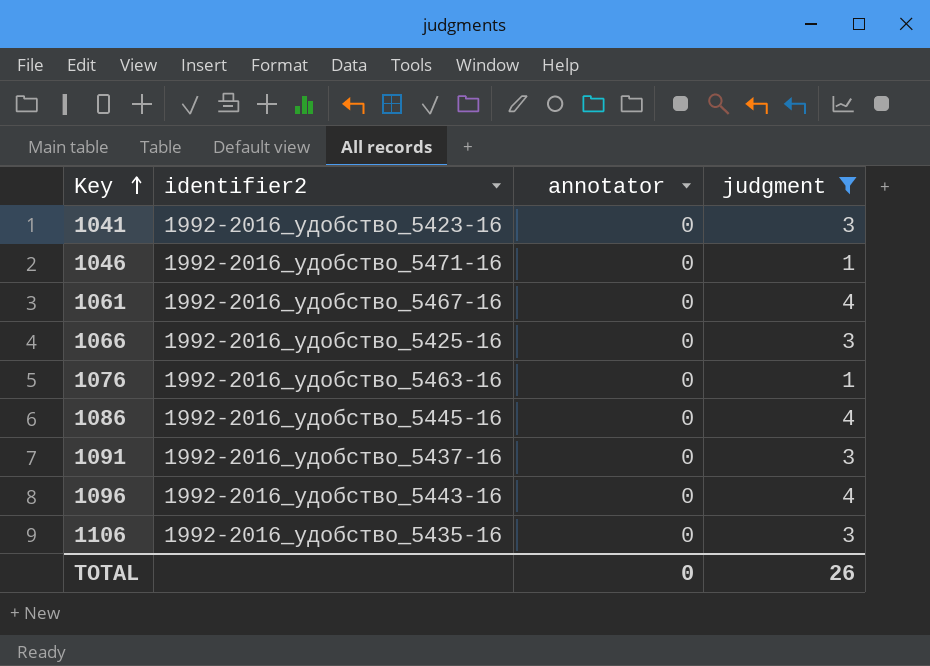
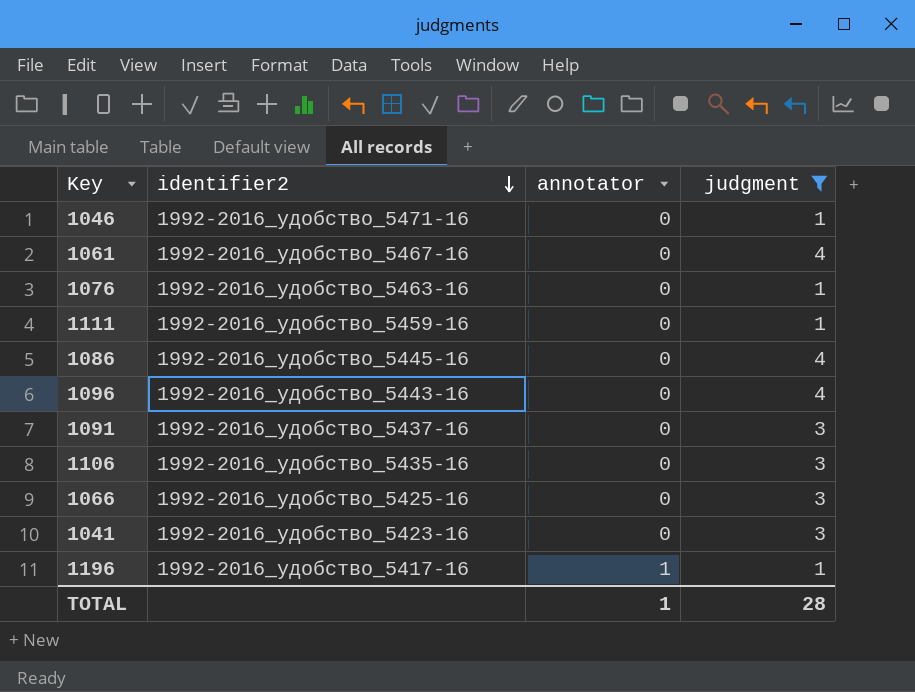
row order: Key ascending -> identifier2 descending
row 1111: none -> 1992-2016_удобство_5459-16 | 0 | 1
row 1196: none -> 1992-2016_удобство_5417-16 | 1 | 1
TOTAL | annotator: 0 -> 1
TOTAL | judgment: 26 -> 28

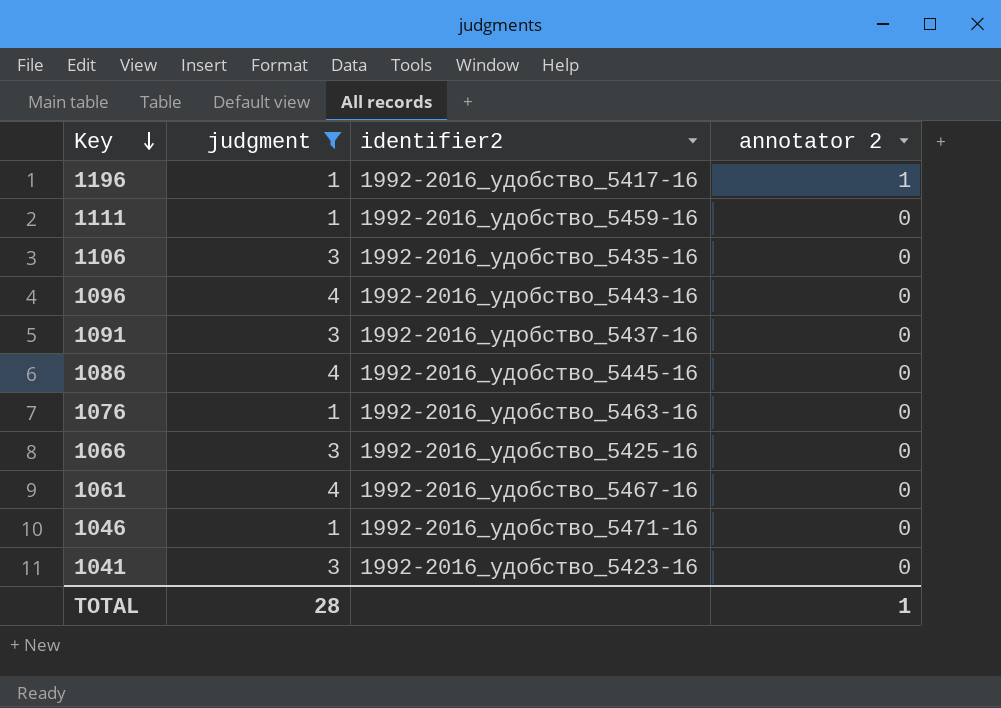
row order: identifier2 descending -> Key descending
column judgment | position: 4 -> 2
column name: annotator -> annotator 2

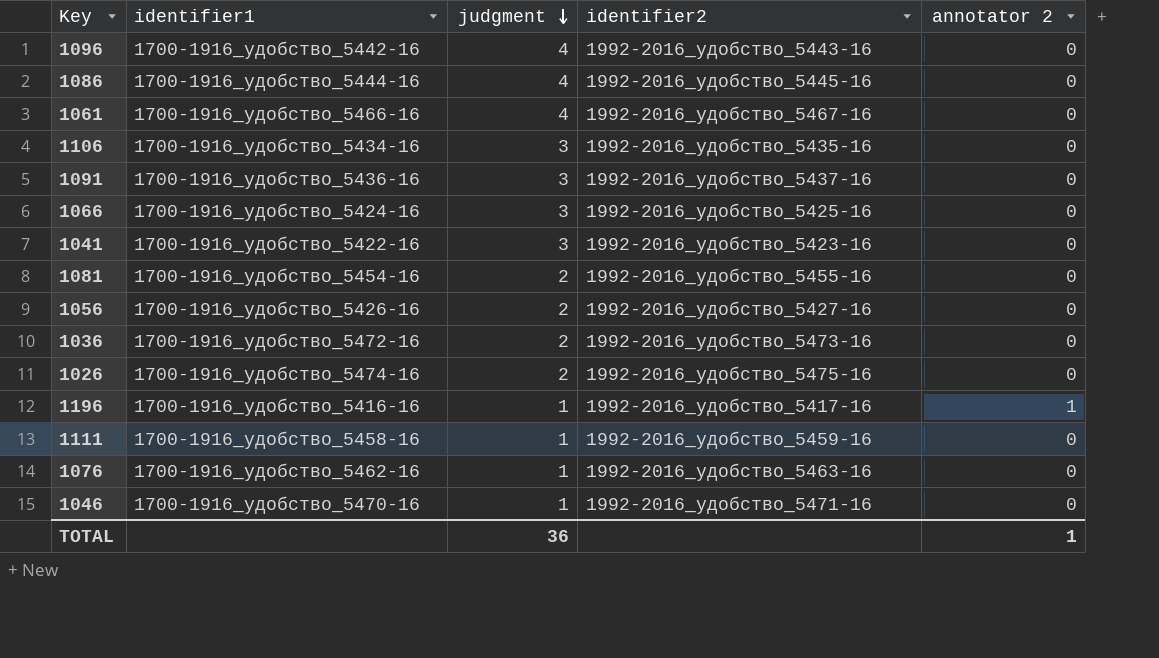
filter: judgment != 2 -> none
row order: Key descending -> judgment descending
column identifier1 | position: none -> 2
TOTAL | judgment: 28 -> 36

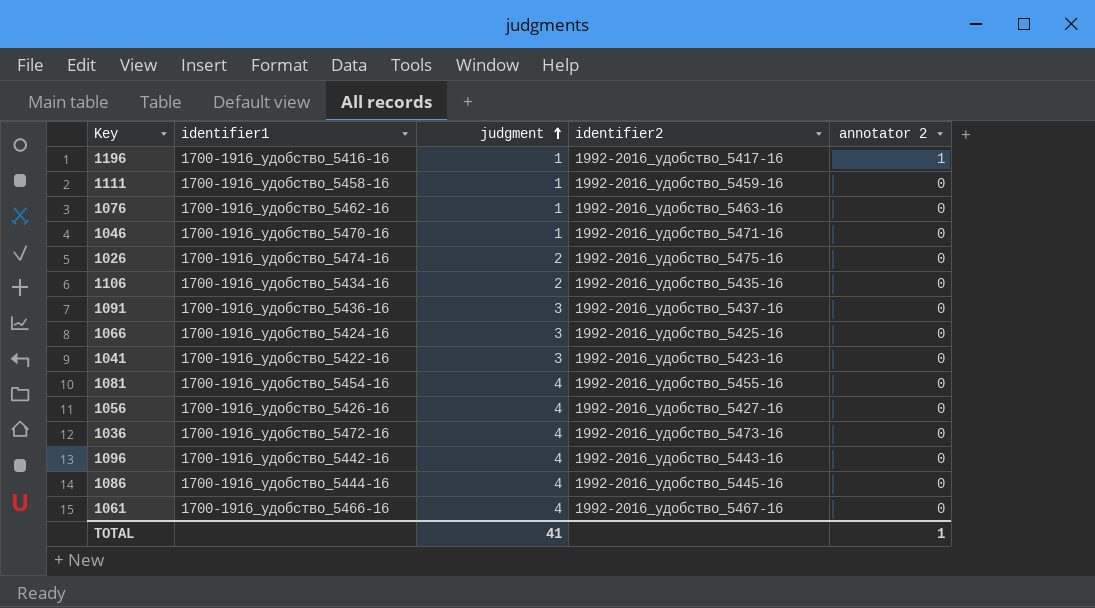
row order: judgment descending -> judgment ascending
1106 | judgment: 3 -> 2
1081 | judgment: 2 -> 4
1056 | judgment: 2 -> 4
1036 | judgment: 2 -> 4
TOTAL | judgment: 36 -> 41

